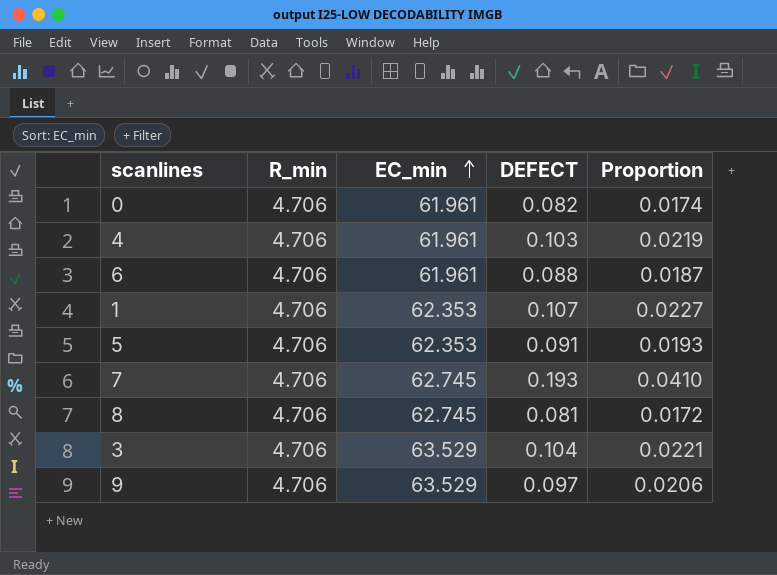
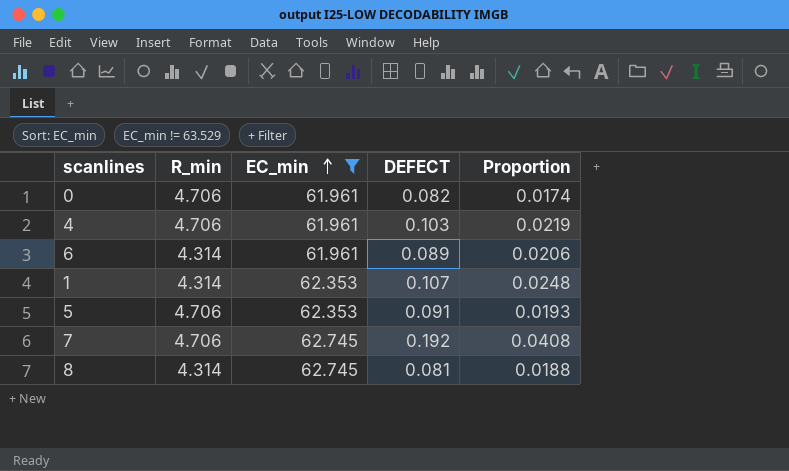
filter: none -> EC_min != 63.529
6 | R_min: 4.706 -> 4.314
6 | DEFECT: 0.088 -> 0.089
6 | Proportion: 0.0187 -> 0.0206
1 | R_min: 4.706 -> 4.314
1 | Proportion: 0.0227 -> 0.0248
7 | DEFECT: 0.193 -> 0.192
7 | Proportion: 0.0410 -> 0.0408
8 | R_min: 4.706 -> 4.314
8 | Proportion: 0.0172 -> 0.0188

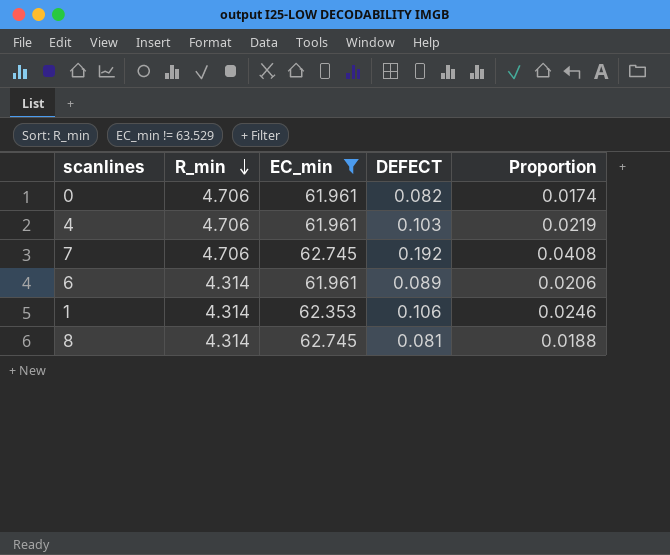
row order: EC_min ascending -> R_min descending
row 5: 4.706 | 62.353 | 0.091 | 0.0193 -> none
1 | DEFECT: 0.107 -> 0.106
1 | Proportion: 0.0248 -> 0.0246

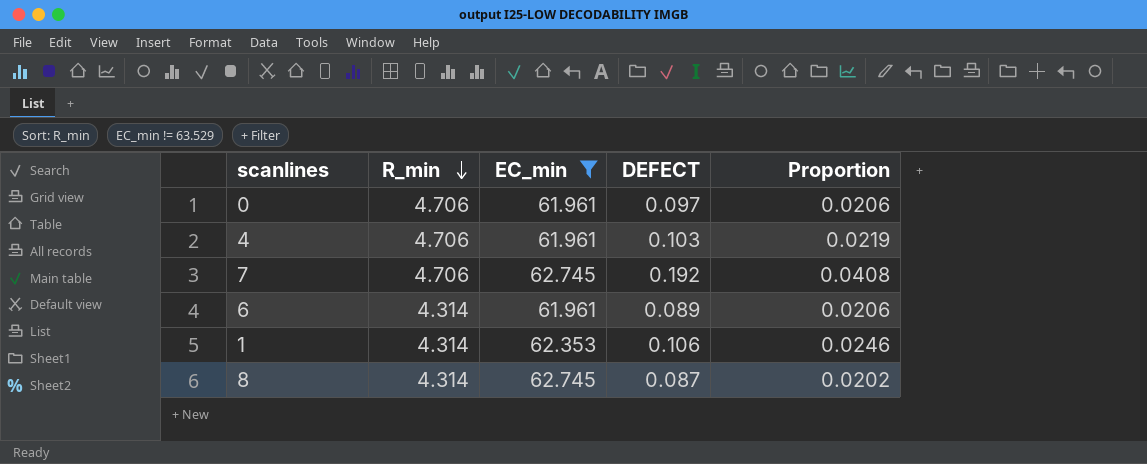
0 | DEFECT: 0.082 -> 0.097
0 | Proportion: 0.0174 -> 0.0206
8 | DEFECT: 0.081 -> 0.087
8 | Proportion: 0.0188 -> 0.0202

